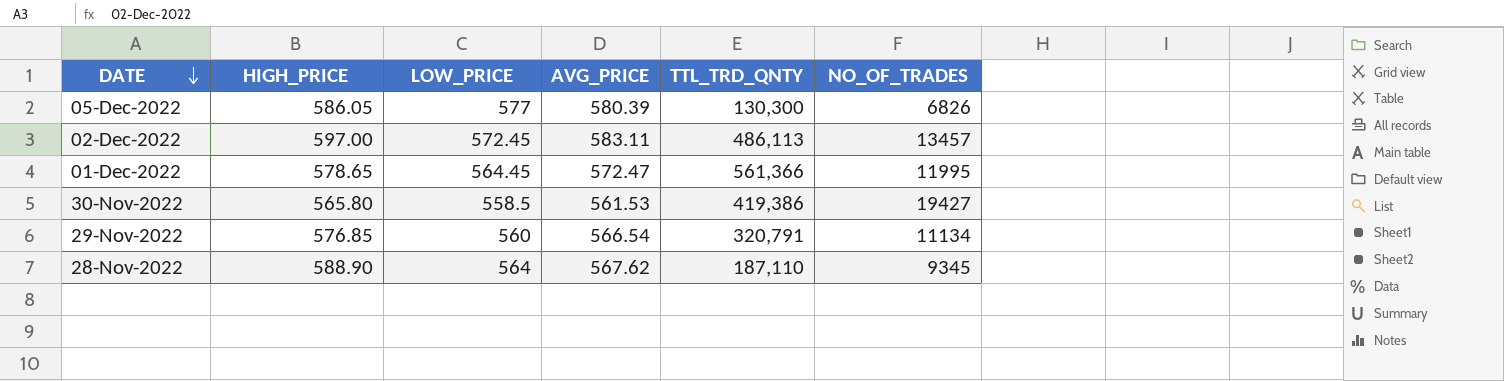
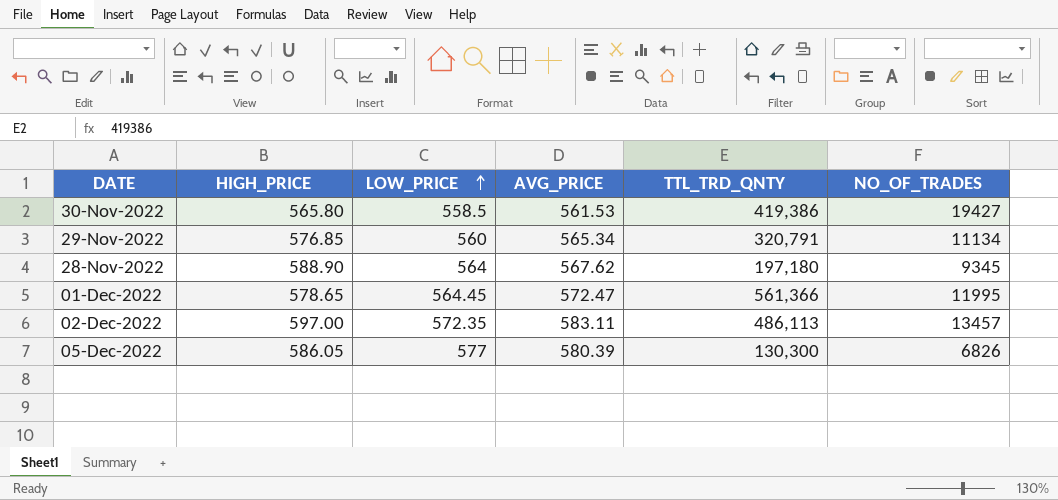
row order: DATE descending -> LOW_PRICE ascending
29-Nov-2022 | AVG_PRICE: 566.54 -> 565.34
28-Nov-2022 | TTL_TRD_QNTY: 187,110 -> 197,180
02-Dec-2022 | LOW_PRICE: 572.45 -> 572.35

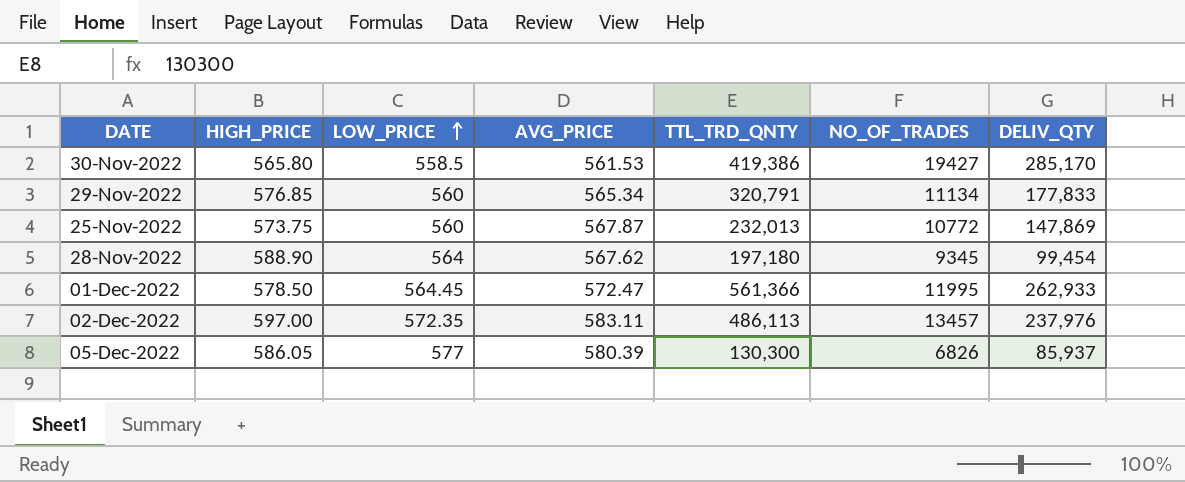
column DELIV_QTY | position: none -> 7
row 25-Nov-2022: none -> 573.75 | 560 | 567.87 | 232,013 | 10772 | 147,869
01-Dec-2022 | HIGH_PRICE: 578.65 -> 578.50

